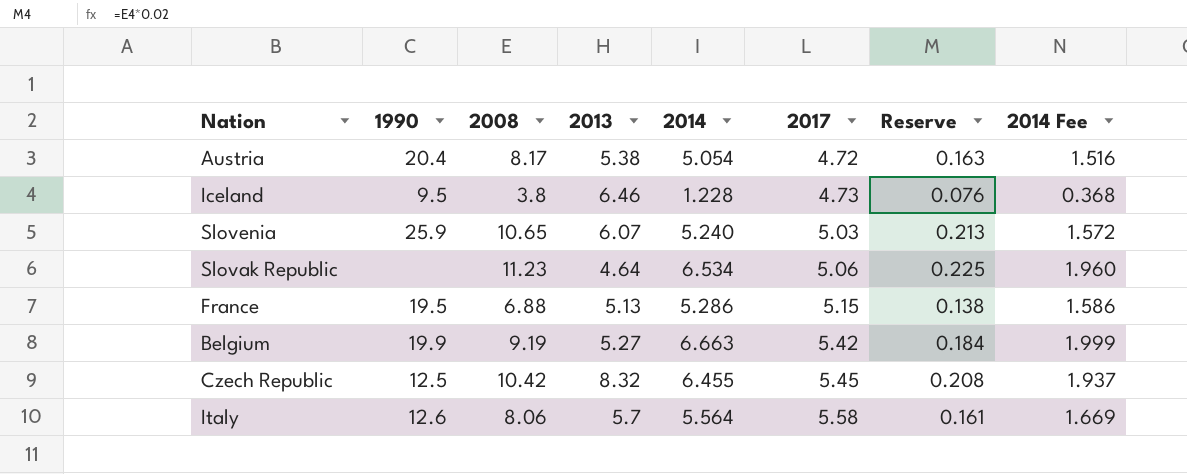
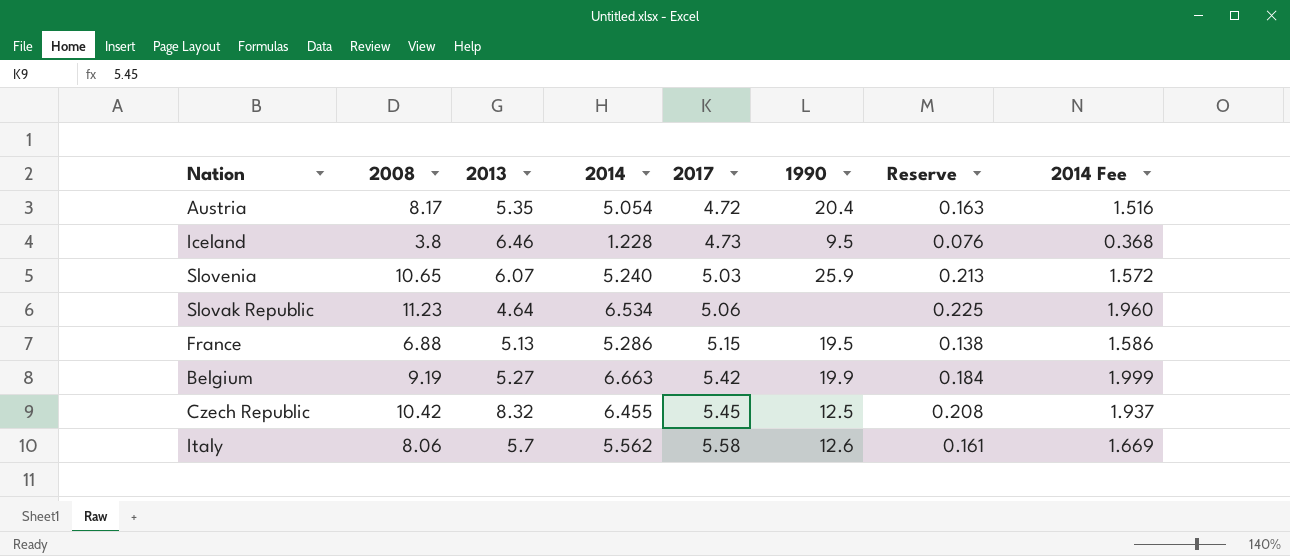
column 1990 | position: 2 -> 6
Austria | 2013: 5.38 -> 5.35
Italy | 2014: 5.564 -> 5.562

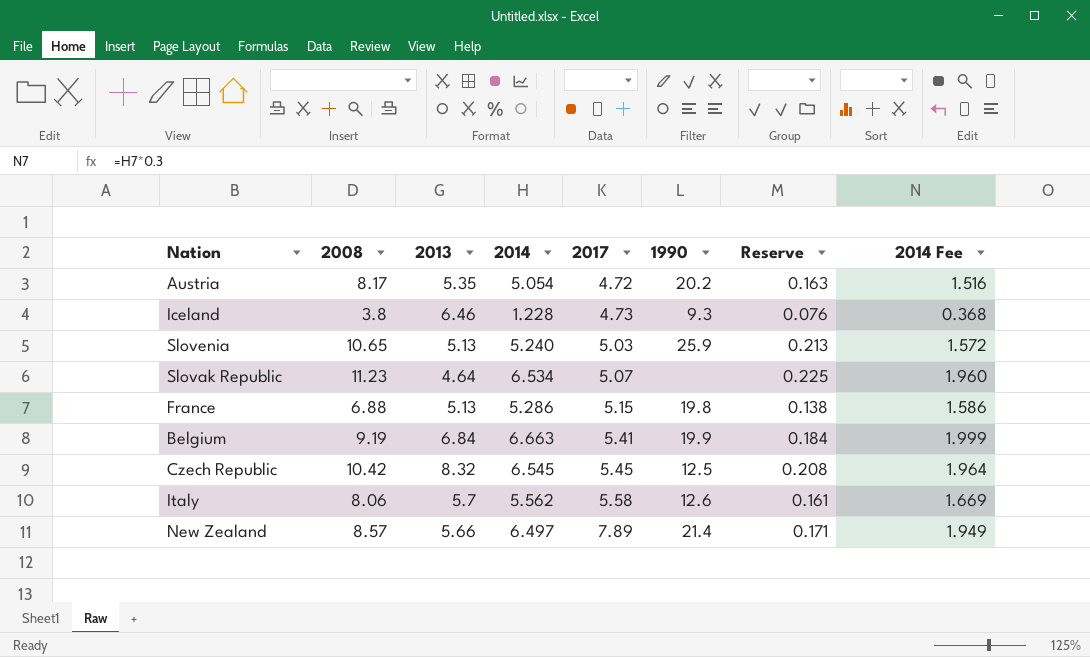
Austria | 1990: 20.4 -> 20.2
Iceland | 1990: 9.5 -> 9.3
Slovenia | 2013: 6.07 -> 5.13
Slovak Republic | 2017: 5.06 -> 5.07
France | 1990: 19.5 -> 19.8
Belgium | 2013: 5.27 -> 6.84
Belgium | 2017: 5.42 -> 5.41
Czech Republic | 2014: 6.455 -> 6.545
Czech Republic | 2014 Fee: 1.937 -> 1.964
row New Zealand: none -> 8.57 | 5.66 | 6.497 | 7.89 | 21.4 | 0.171 | 1.949

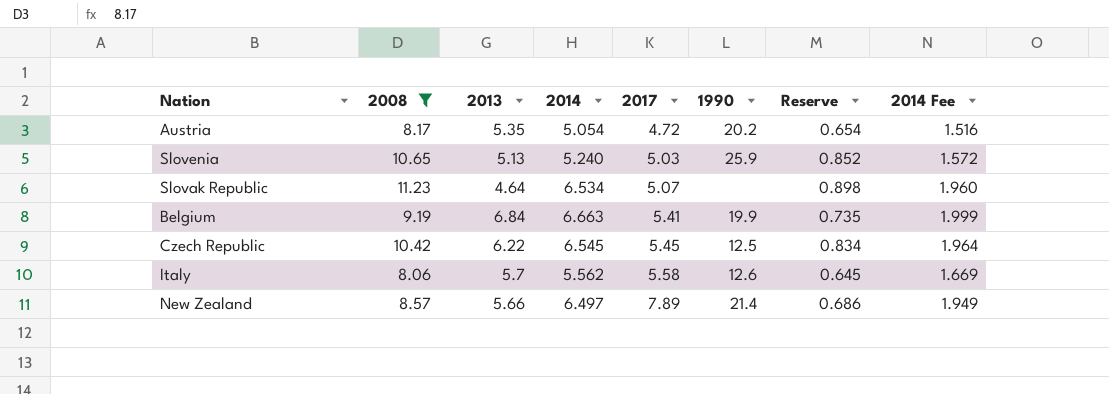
filter: none -> 2008 >= 8.06
column Reserve | formula: [2008] * 0.02 -> [2008] * 0.08
Czech Republic | 2013: 8.32 -> 6.22

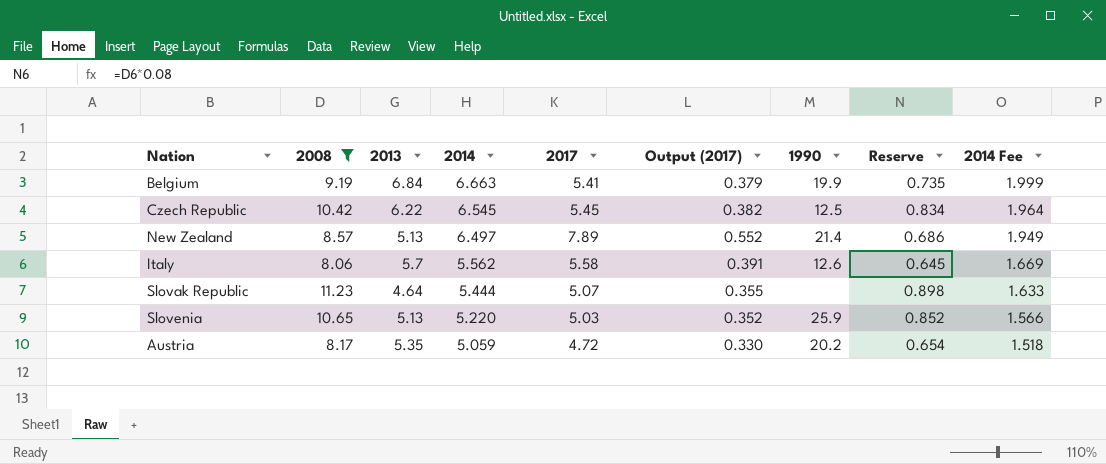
row order: 2017 ascending -> 2014 descending
column Output (2017) | formula: none -> [2017] * 0.07
New Zealand | 2013: 5.66 -> 5.13
Slovak Republic | 2014: 6.534 -> 5.444
Slovak Republic | 2014 Fee: 1.960 -> 1.633
Slovenia | 2014: 5.240 -> 5.220
Slovenia | 2014 Fee: 1.572 -> 1.566
Austria | 2014: 5.054 -> 5.059
Austria | 2014 Fee: 1.516 -> 1.518

